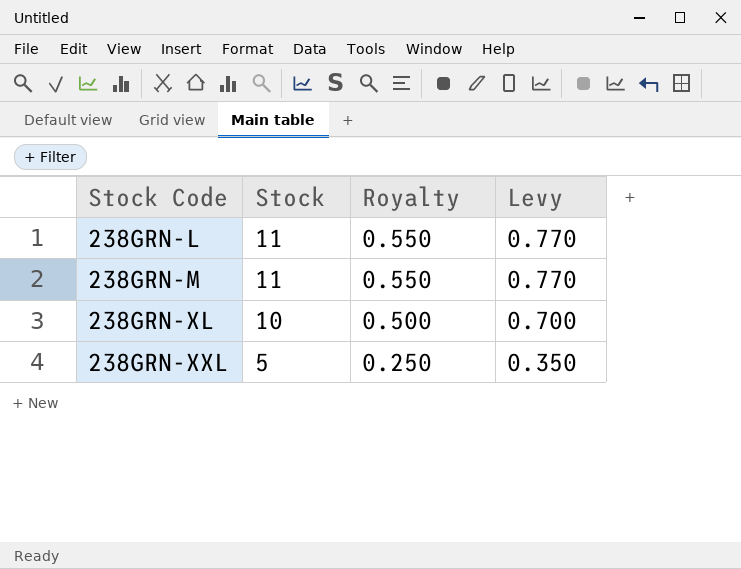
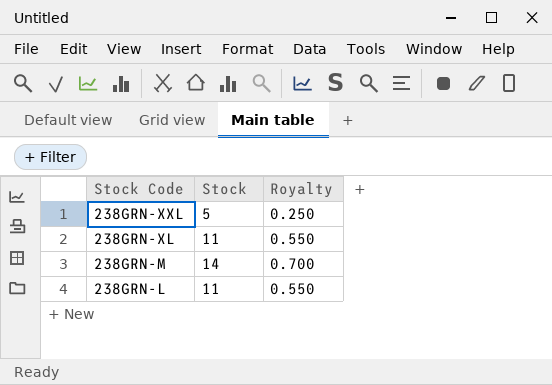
row order: Stock Code ascending -> Stock Code descending
column Levy | formula: [Stock] * 0.07 -> none
238GRN-XL | Stock: 10 -> 11
238GRN-XL | Royalty: 0.500 -> 0.550
238GRN-M | Stock: 11 -> 14
238GRN-M | Royalty: 0.550 -> 0.700

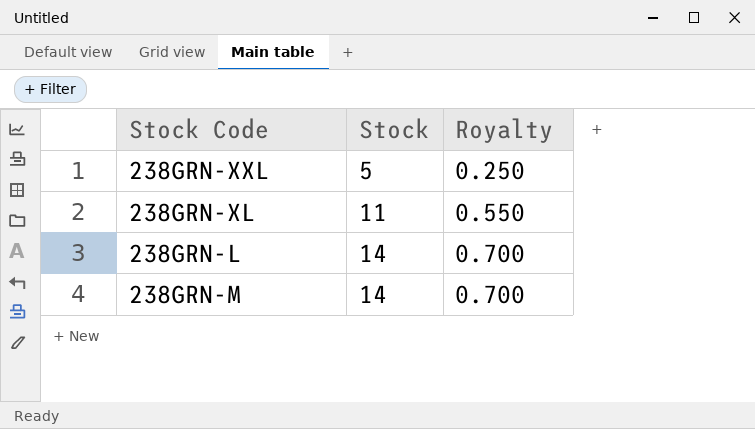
row order: Stock Code descending -> Stock ascending
238GRN-L | Stock: 11 -> 14
238GRN-L | Royalty: 0.550 -> 0.700

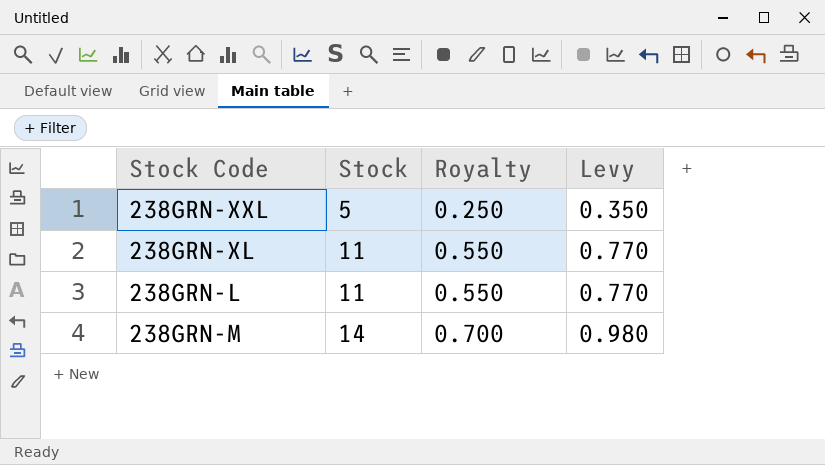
column Levy | formula: none -> [Stock] * 0.07
238GRN-L | Stock: 14 -> 11
238GRN-L | Royalty: 0.700 -> 0.550

